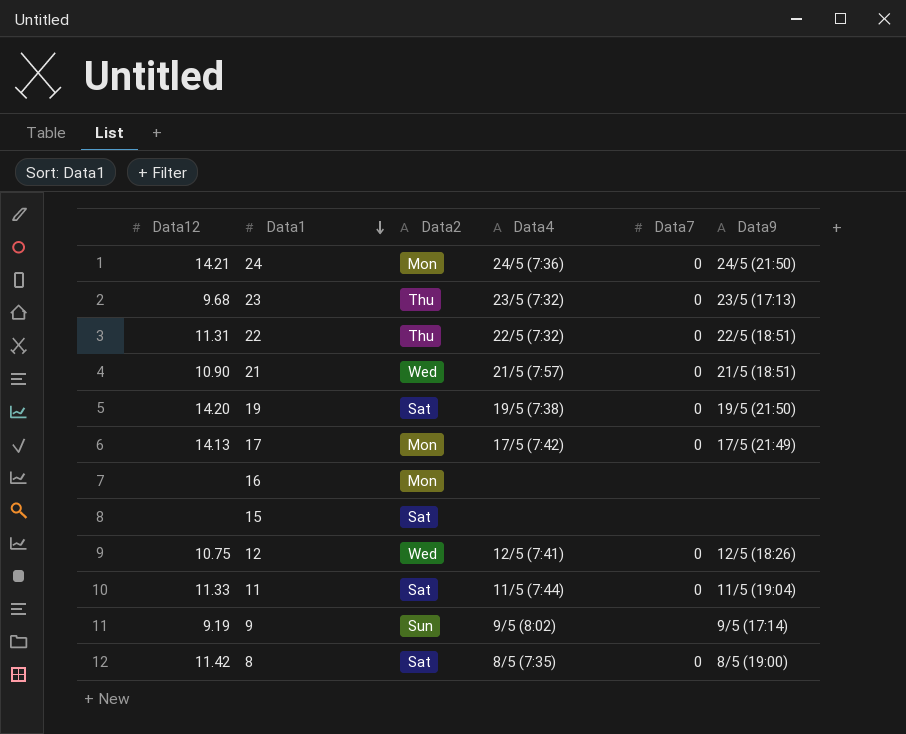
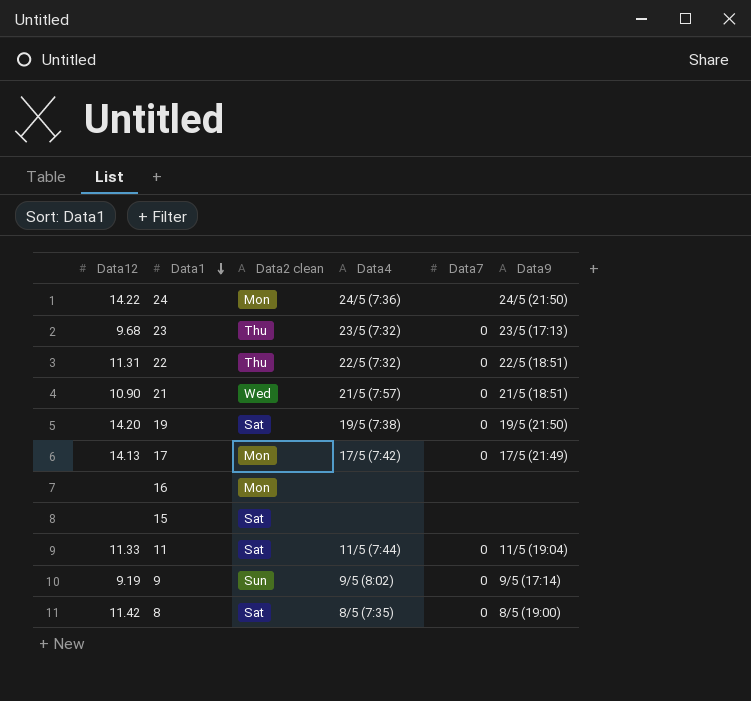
column name: Data2 -> Data2 clean
row 12: 10.75 | Wed | 12/5 (7:41) | 0 | 12/5 (18:26) -> none
24 | Data12: 14.21 -> 14.22
24 | Data7: 0 -> none
9 | Data7: none -> 0

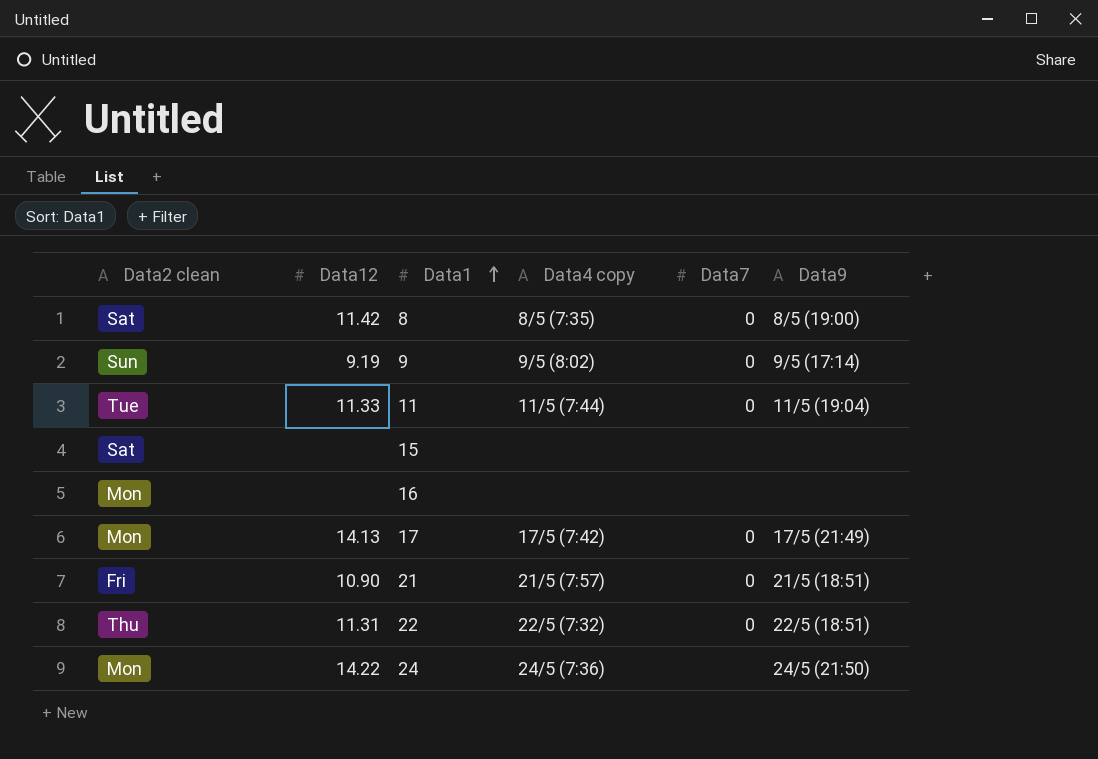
row order: Data1 descending -> Data1 ascending
column Data2 clean | position: 3 -> 1
column name: Data4 -> Data4 copy
row 23: 9.68 | Thu | 23/5 (7:32) | 0 | 23/5 (17:13) -> none
row 19: 14.20 | Sat | 19/5 (7:38) | 0 | 19/5 (21:50) -> none
11 | Data2 clean: Sat -> Tue
21 | Data2 clean: Wed -> Fri

